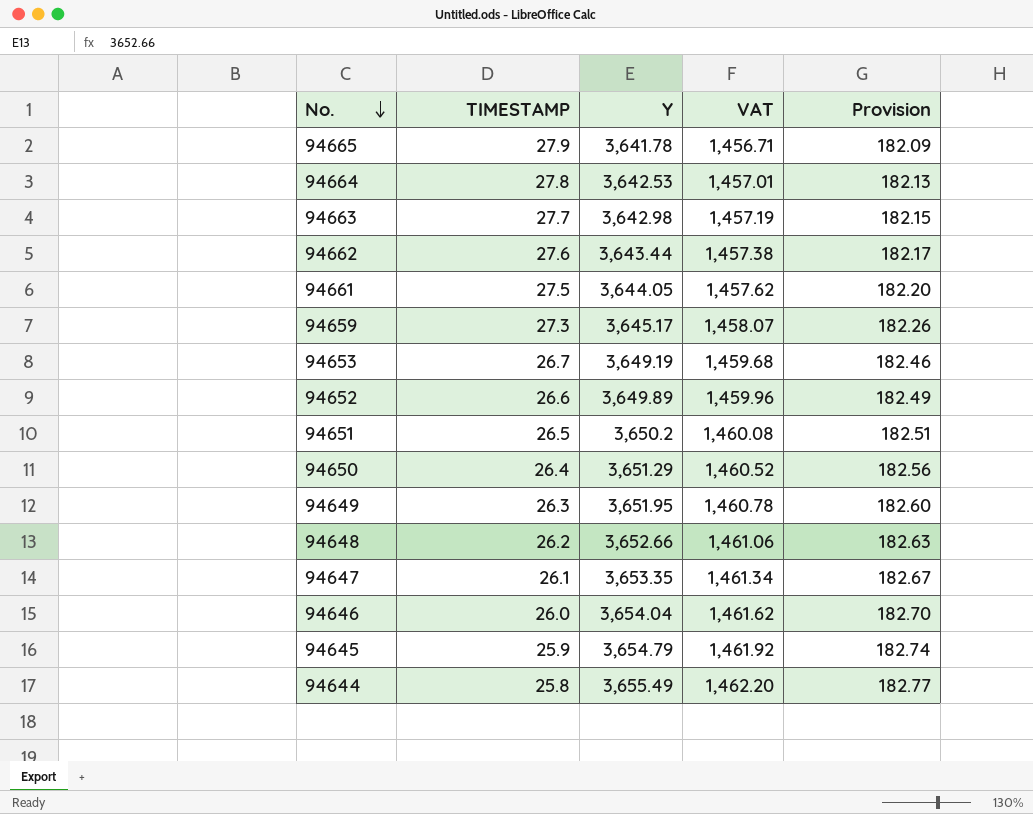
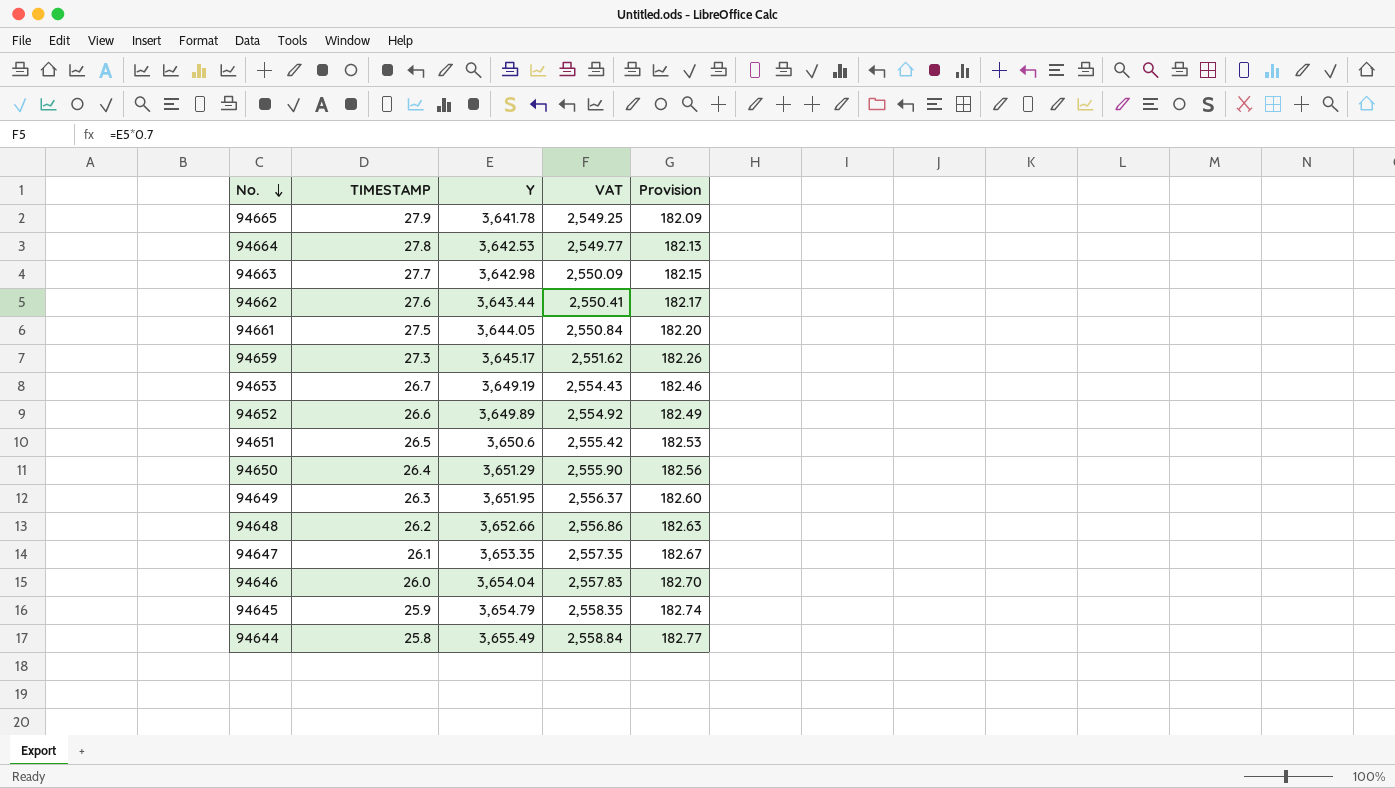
column VAT | formula: [Y] * 0.4 -> [Y] * 0.7
94651 | Y: 3,650.2 -> 3,650.6
94651 | Provision: 182.51 -> 182.53

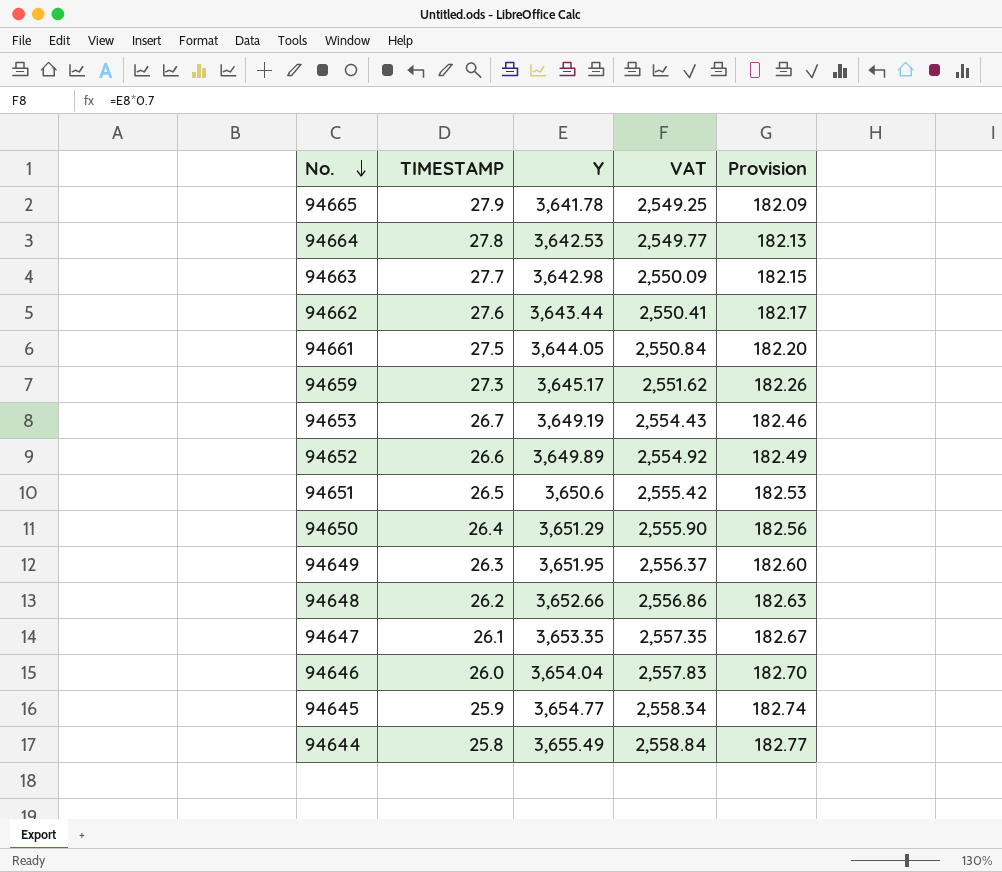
94645 | Y: 3,654.79 -> 3,654.77
94645 | VAT: 2,558.35 -> 2,558.34

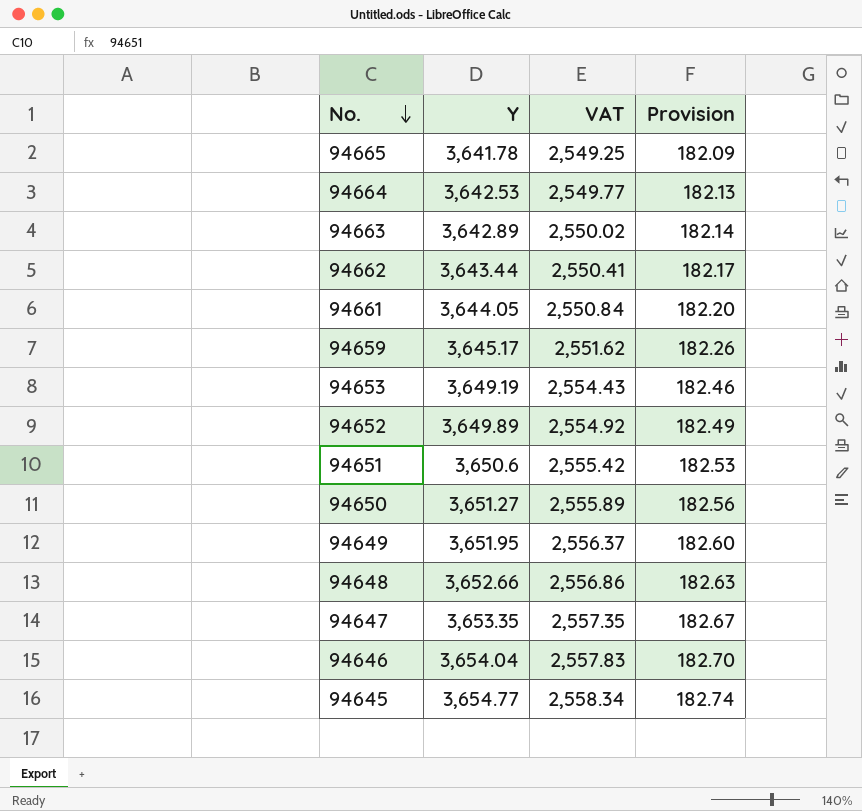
column TIMESTAMP | position: 2 -> none
row 94644: 25.8 | 3,655.49 | 2,558.84 | 182.77 -> none
94663 | Y: 3,642.98 -> 3,642.89
94663 | VAT: 2,550.09 -> 2,550.02
94663 | Provision: 182.15 -> 182.14
94650 | Y: 3,651.29 -> 3,651.27
94650 | VAT: 2,555.90 -> 2,555.89

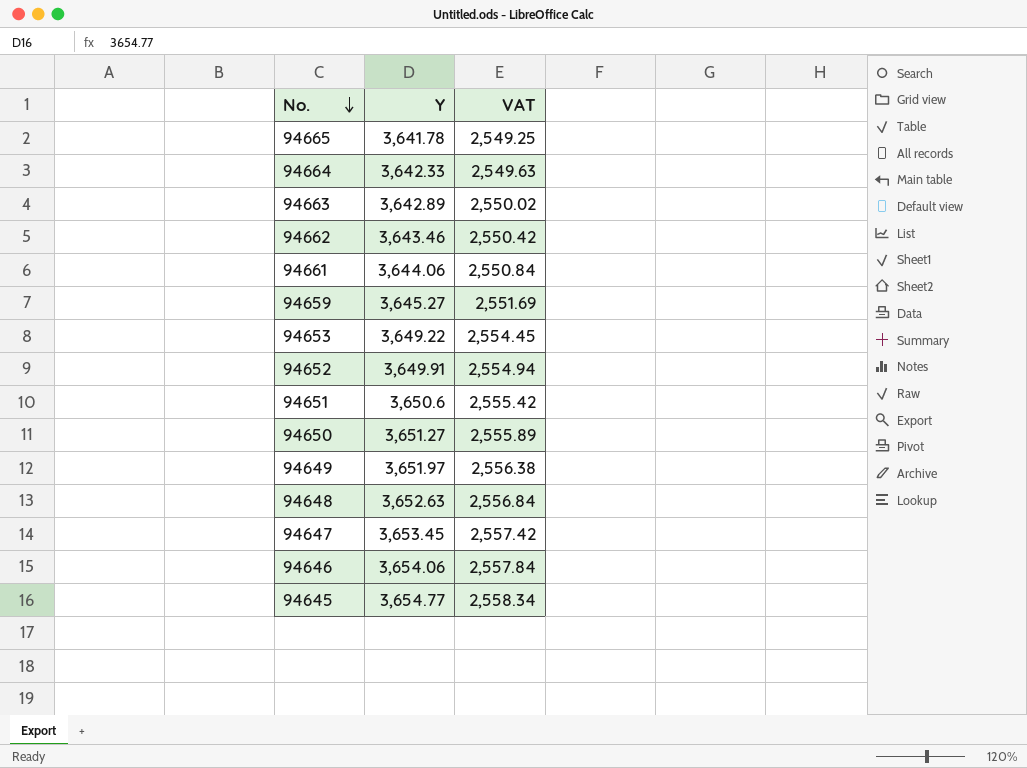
column Provision | formula: [Y] * 0.05 -> none
94664 | Y: 3,642.53 -> 3,642.33
94664 | VAT: 2,549.77 -> 2,549.63
94662 | Y: 3,643.44 -> 3,643.46
94662 | VAT: 2,550.41 -> 2,550.42
94661 | Y: 3,644.05 -> 3,644.06
94659 | Y: 3,645.17 -> 3,645.27
94659 | VAT: 2,551.62 -> 2,551.69
94653 | Y: 3,649.19 -> 3,649.22
94653 | VAT: 2,554.43 -> 2,554.45
94652 | Y: 3,649.89 -> 3,649.91
94652 | VAT: 2,554.92 -> 2,554.94
94649 | Y: 3,651.95 -> 3,651.97
94649 | VAT: 2,556.37 -> 2,556.38
94648 | Y: 3,652.66 -> 3,652.63
94648 | VAT: 2,556.86 -> 2,556.84
94647 | Y: 3,653.35 -> 3,653.45
94647 | VAT: 2,557.35 -> 2,557.42
94646 | Y: 3,654.04 -> 3,654.06
94646 | VAT: 2,557.83 -> 2,557.84

